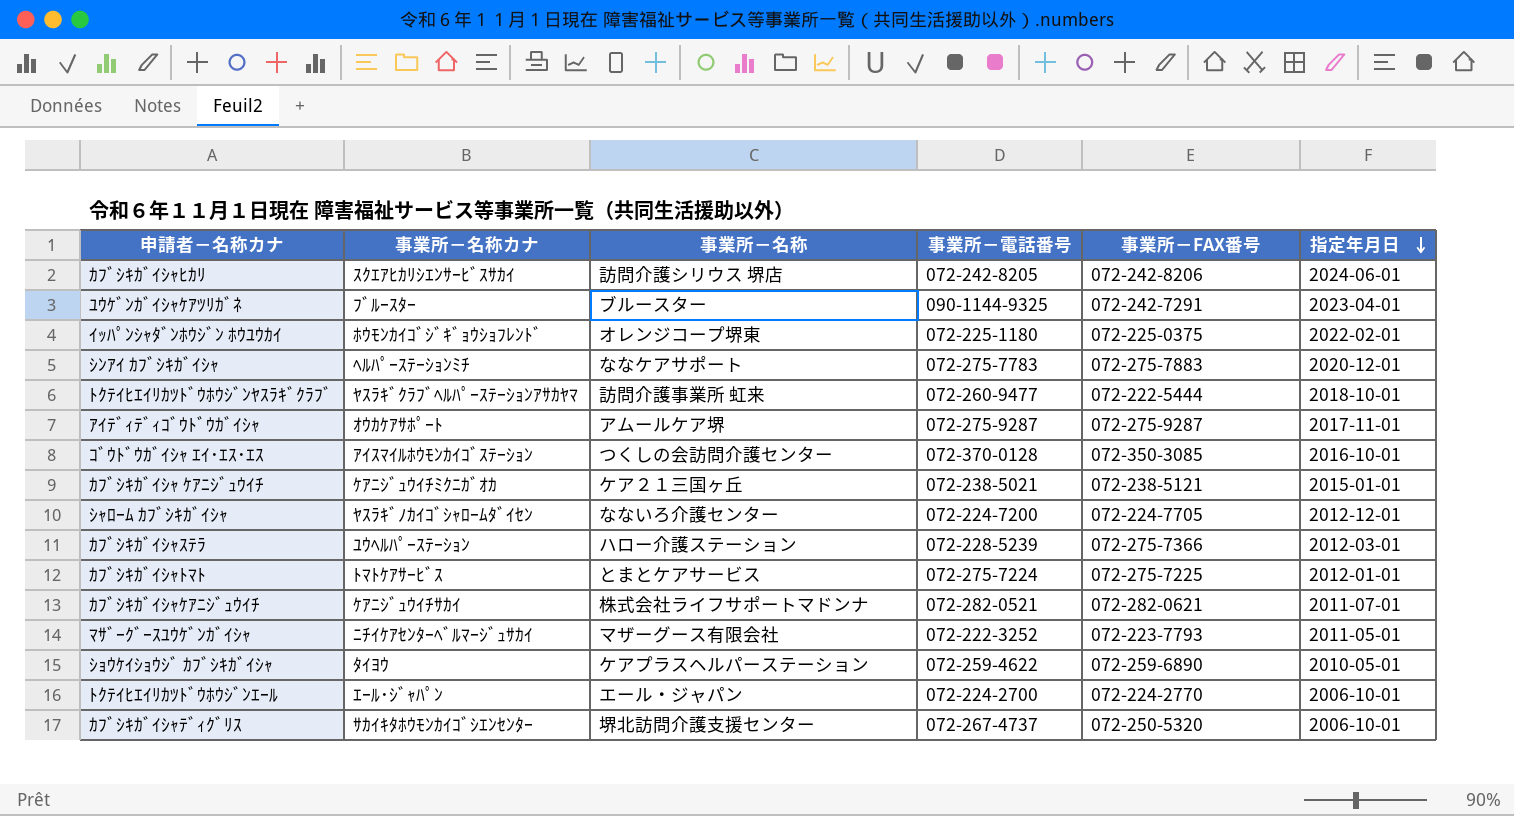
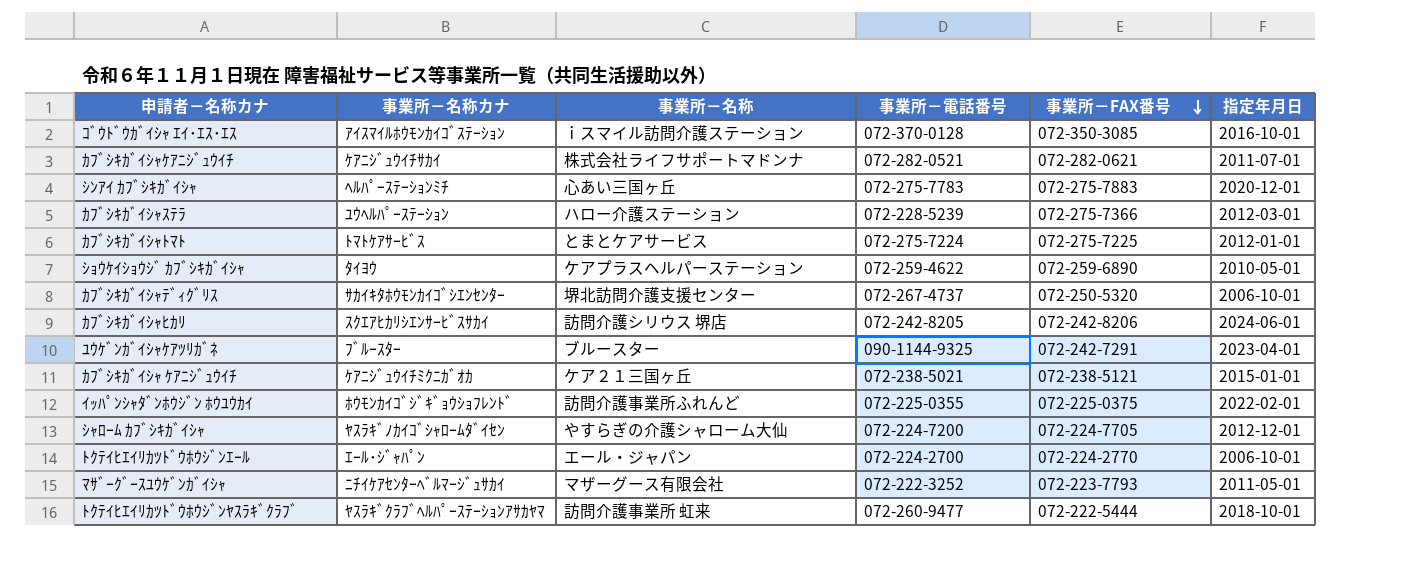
row order: 指定年月日 descending -> 事業所－FAX番号 descending
row ｱｲﾃﾞｨﾃﾞｨｺﾞｳﾄﾞｳｶﾞｲｼｬ: ｵｳｶｹｱｻﾎﾟｰﾄ | アムールケア堺 | 072-275-9287 | 072-275-9287 | 2017-11-01 -> none
ｺﾞｳﾄﾞｳｶﾞｲｼｬ ｴｲ･ｴｽ･ｴｽ | 事業所－名称: つくしの会訪問介護センター -> ｉスマイル訪問介護ステーション
ｼﾝｱｲ ｶﾌﾞｼｷｶﾞｲｼｬ | 事業所－名称: ななケアサポート -> 心あい三国ヶ丘
ｲｯﾊﾟﾝｼｬﾀﾞﾝﾎｳｼﾞﾝ ﾎｳﾕｳｶｲ | 事業所－名称: オレンジコープ堺東 -> 訪問介護事業所ふれんど
ｲｯﾊﾟﾝｼｬﾀﾞﾝﾎｳｼﾞﾝ ﾎｳﾕｳｶｲ | 事業所－電話番号: 072-225-1180 -> 072-225-0355
ｼｬﾛｰﾑ ｶﾌﾞｼｷｶﾞｲｼｬ | 事業所－名称: なないろ介護センター -> やすらぎの介護シャローム大仙

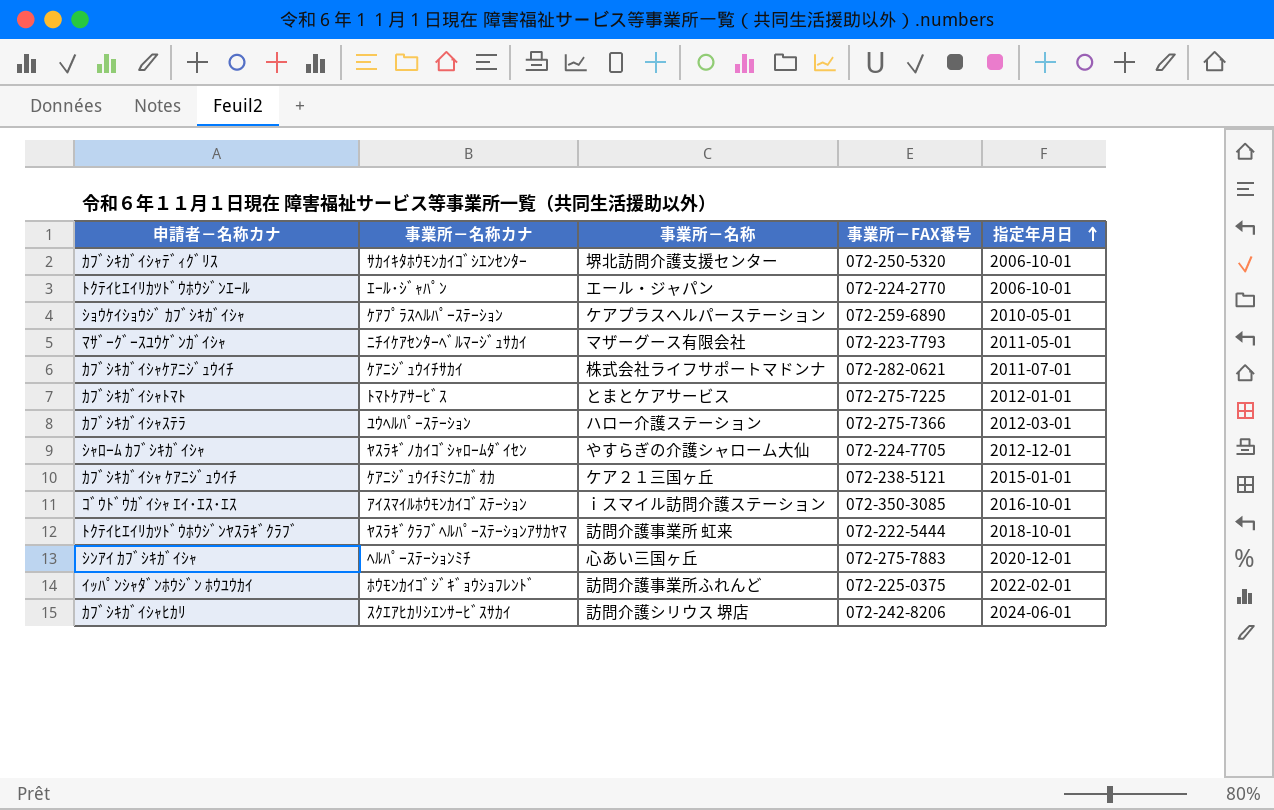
row order: 事業所－FAX番号 descending -> 指定年月日 ascending
column 事業所－電話番号 | position: 4 -> none
row ﾕｳｹﾞﾝｶﾞｲｼｬｹｱﾂﾘｶﾞﾈ: ﾌﾞﾙｰｽﾀｰ | ブルースター | 090-1144-9325 | 072-242-7291 | 2023-04-01 -> none
ｼｮｳｹｲｼｮｳｼﾞ ｶﾌﾞｼｷｶﾞｲｼｬ | 事業所－名称カナ: ﾀｲﾖｳ -> ｹｱﾌﾟﾗｽﾍﾙﾊﾟｰｽﾃｰｼｮﾝ

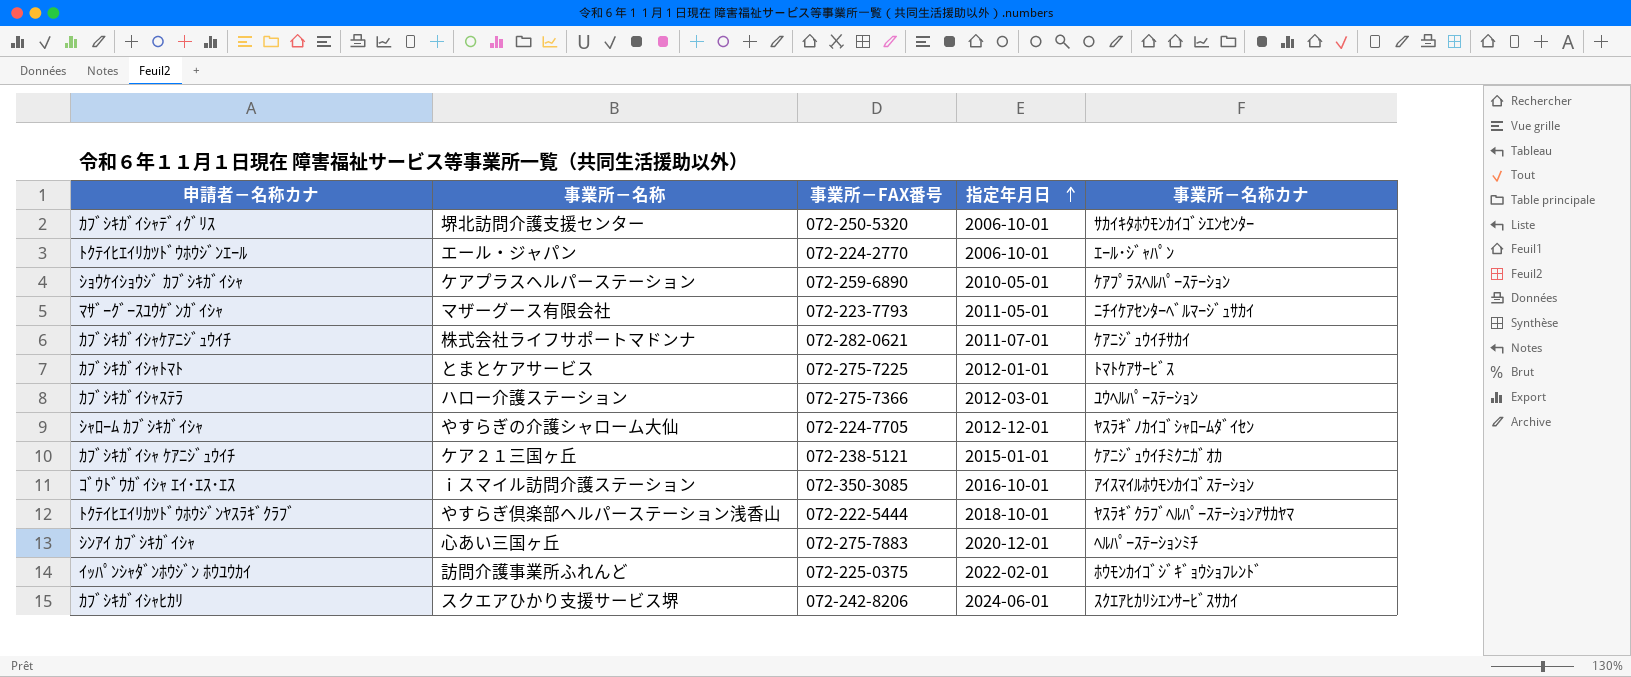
column 事業所－名称カナ | position: 2 -> 5
ﾄｸﾃｲﾋｴｲﾘｶﾂﾄﾞｳﾎｳｼﾞﾝﾔｽﾗｷﾞｸﾗﾌﾞ | 事業所－名称: 訪問介護事業所 虹来 -> やすらぎ倶楽部ヘルパーステーション浅香山
ｶﾌﾞｼｷｶﾞｲｼｬﾋｶﾘ | 事業所－名称: 訪問介護シリウス 堺店 -> スクエアひかり支援サービス堺

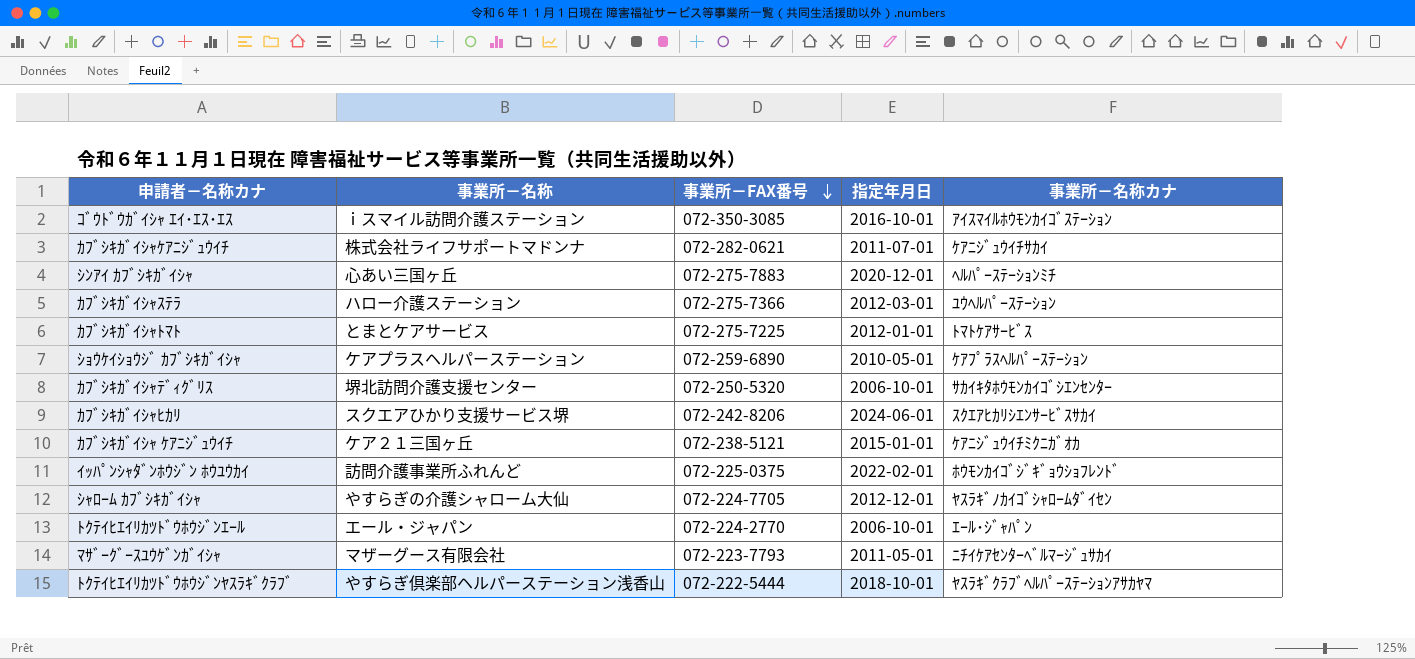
row order: 指定年月日 ascending -> 事業所－FAX番号 descending

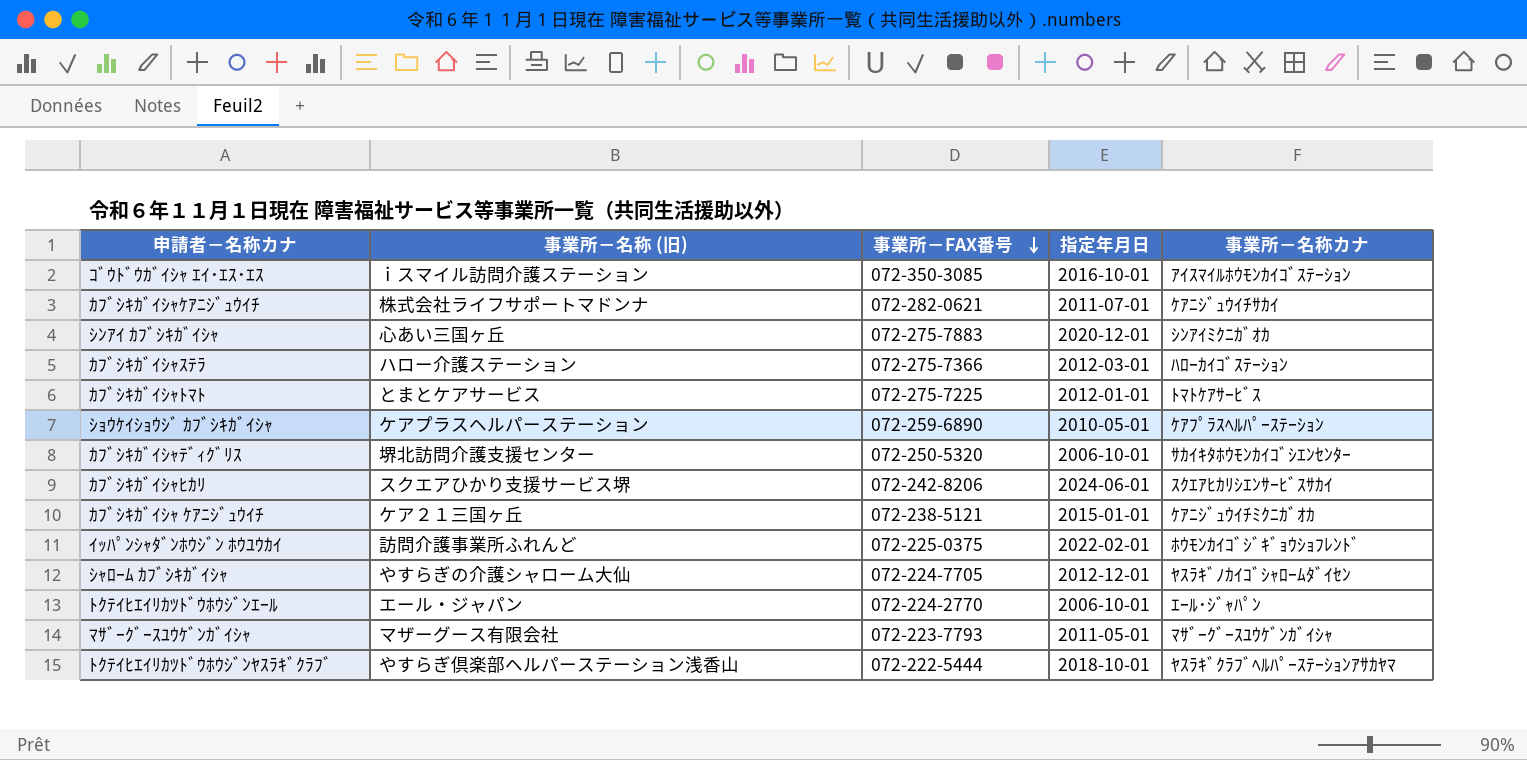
column name: 事業所－名称 -> 事業所－名称 (旧)
ｼﾝｱｲ ｶﾌﾞｼｷｶﾞｲｼｬ | 事業所－名称カナ: ﾍﾙﾊﾟｰｽﾃｰｼｮﾝﾐﾁ -> ｼﾝｱｲﾐｸﾆｶﾞｵｶ
ｶﾌﾞｼｷｶﾞｲｼｬｽﾃﾗ | 事業所－名称カナ: ﾕｳﾍﾙﾊﾟｰｽﾃｰｼｮﾝ -> ﾊﾛｰｶｲｺﾞｽﾃｰｼｮﾝ
ﾏｻﾞｰｸﾞｰｽﾕｳｹﾞﾝｶﾞｲｼｬ | 事業所－名称カナ: ﾆﾁｲｹｱｾﾝﾀｰﾍﾞﾙﾏｰｼﾞｭｻｶｲ -> ﾏｻﾞｰｸﾞｰｽﾕｳｹﾞﾝｶﾞｲｼｬ

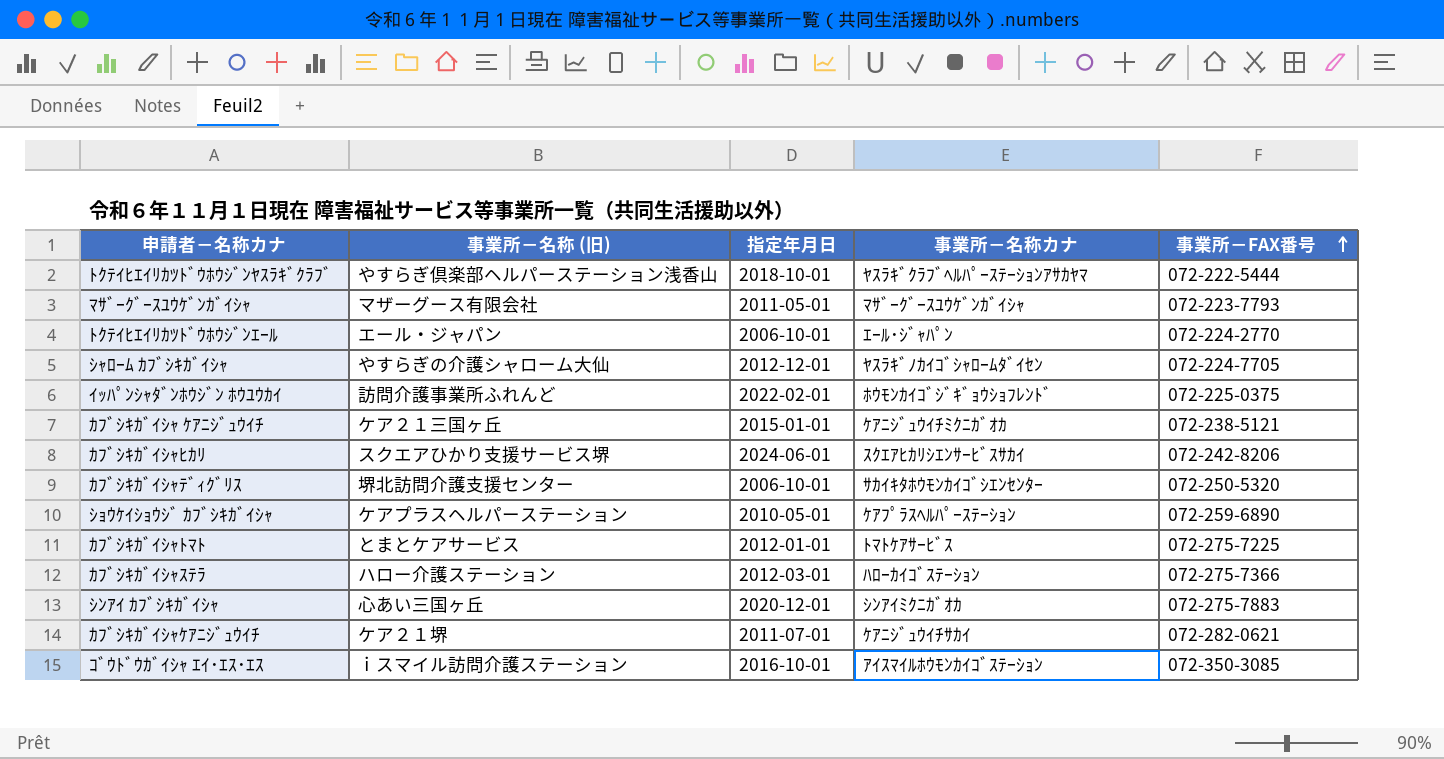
row order: 事業所－FAX番号 descending -> 事業所－FAX番号 ascending
column 事業所－FAX番号 | position: 3 -> 5
ｶﾌﾞｼｷｶﾞｲｼｬｹｱﾆｼﾞｭｳｲﾁ | 事業所－名称 (旧): 株式会社ライフサポートマドンナ -> ケア２１堺

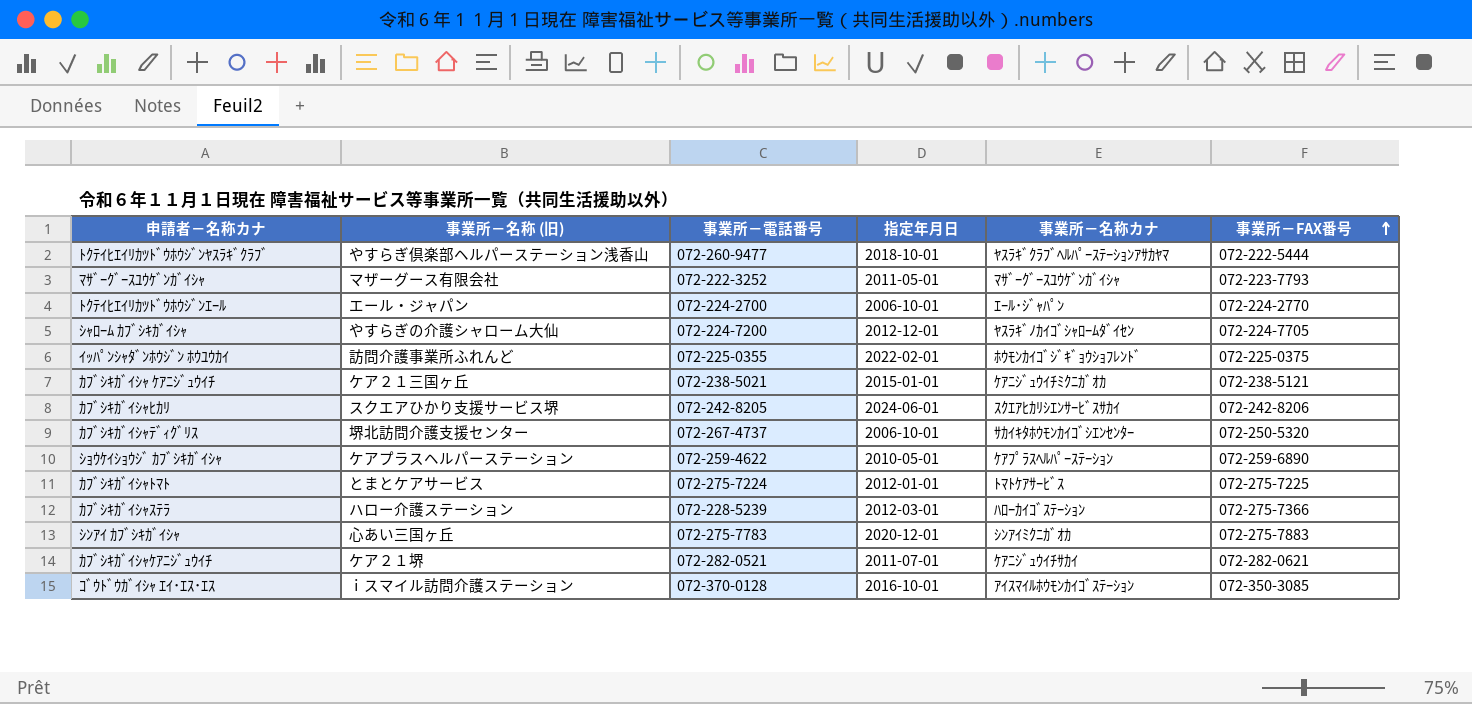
column 事業所－電話番号 | position: none -> 3

